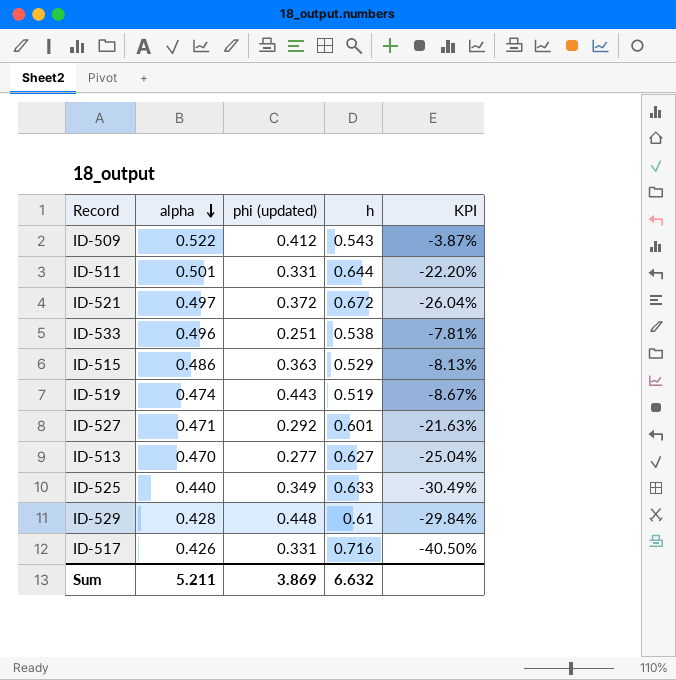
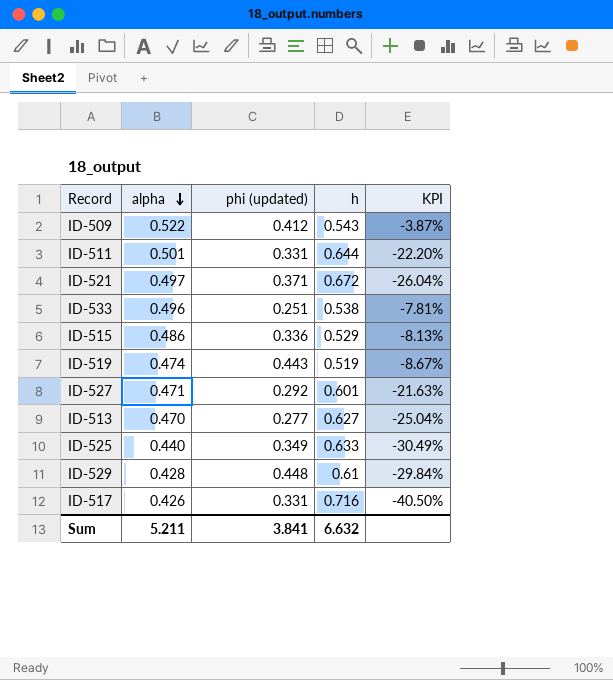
ID-521 | phi (updated): 0.372 -> 0.371
ID-515 | phi (updated): 0.363 -> 0.336
Sum | phi (updated): 3.869 -> 3.841

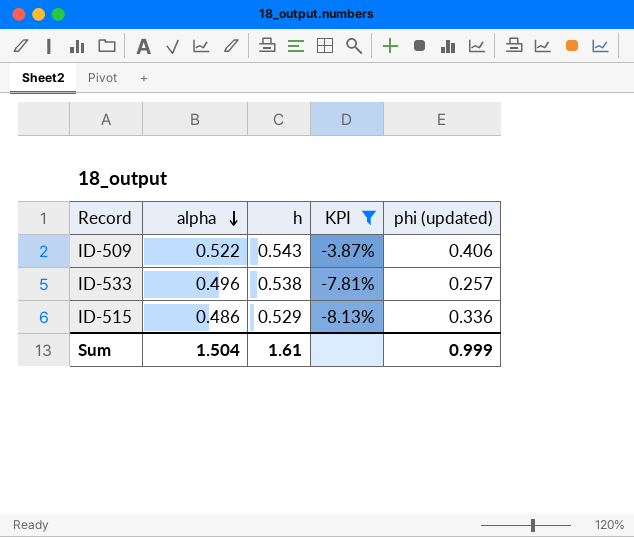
filter: none -> KPI >= -8.13%
column phi (updated) | position: 3 -> 5
ID-509 | phi (updated): 0.412 -> 0.406
ID-533 | phi (updated): 0.251 -> 0.257
Sum | alpha: 5.211 -> 1.504
Sum | h: 6.632 -> 1.61
Sum | phi (updated): 3.841 -> 0.999

